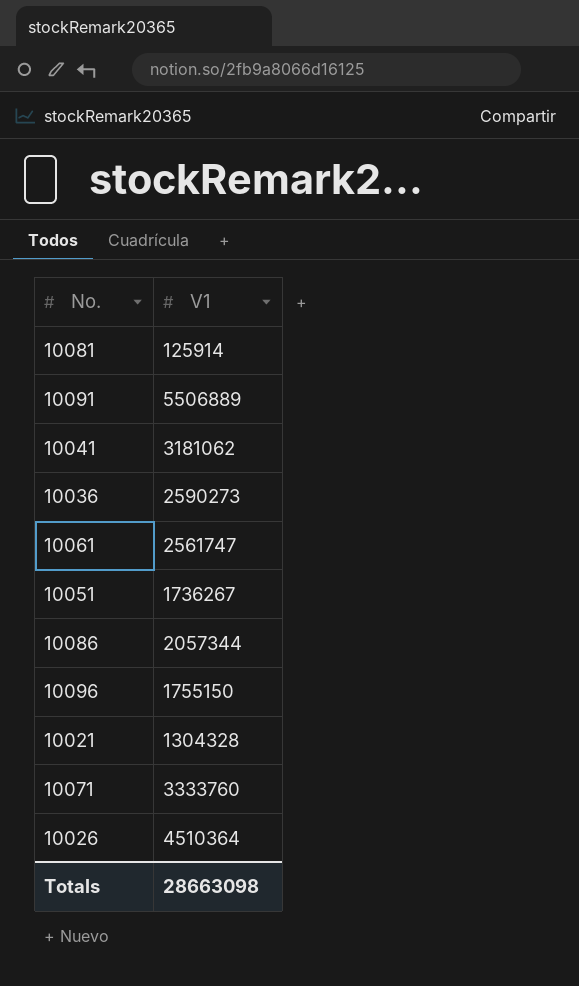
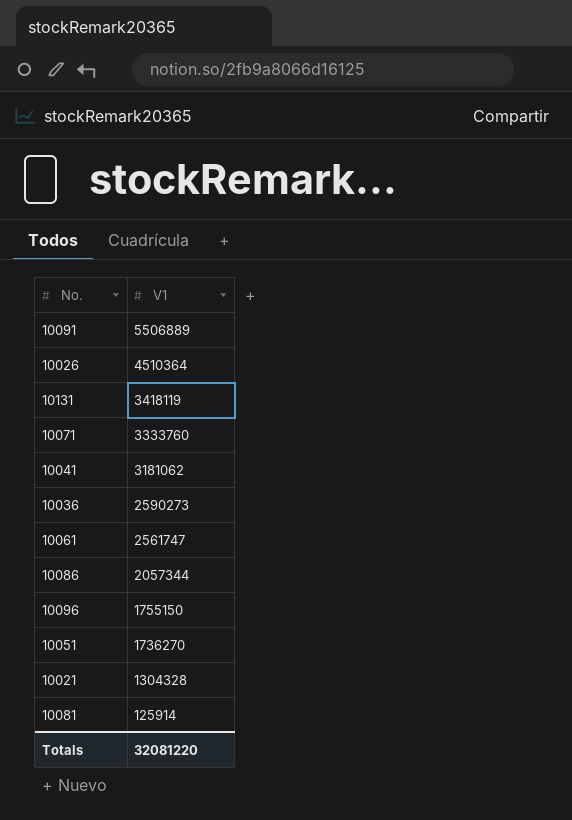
row order: none -> V1 descending
row 10131: none -> 3418119
10051 | V1: 1736267 -> 1736270
Totals | V1: 28663098 -> 32081220

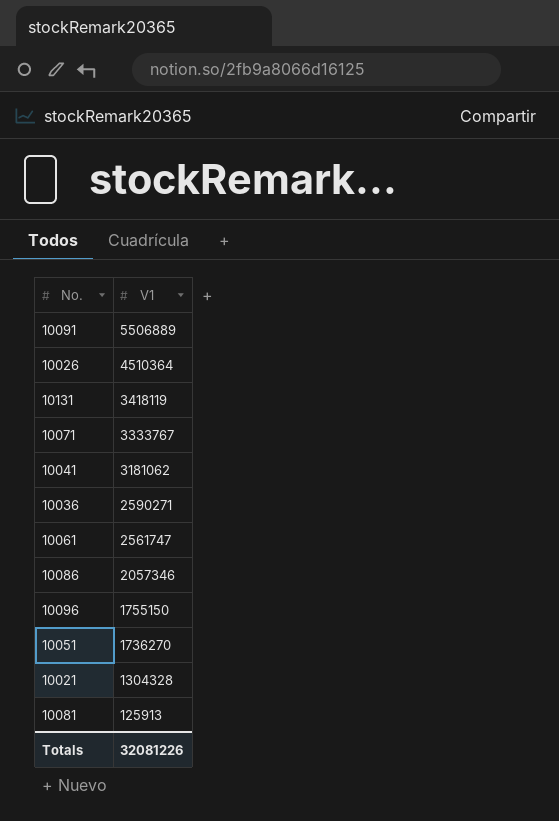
10071 | V1: 3333760 -> 3333767
10036 | V1: 2590273 -> 2590271
10086 | V1: 2057344 -> 2057346
10081 | V1: 125914 -> 125913
Totals | V1: 32081220 -> 32081226

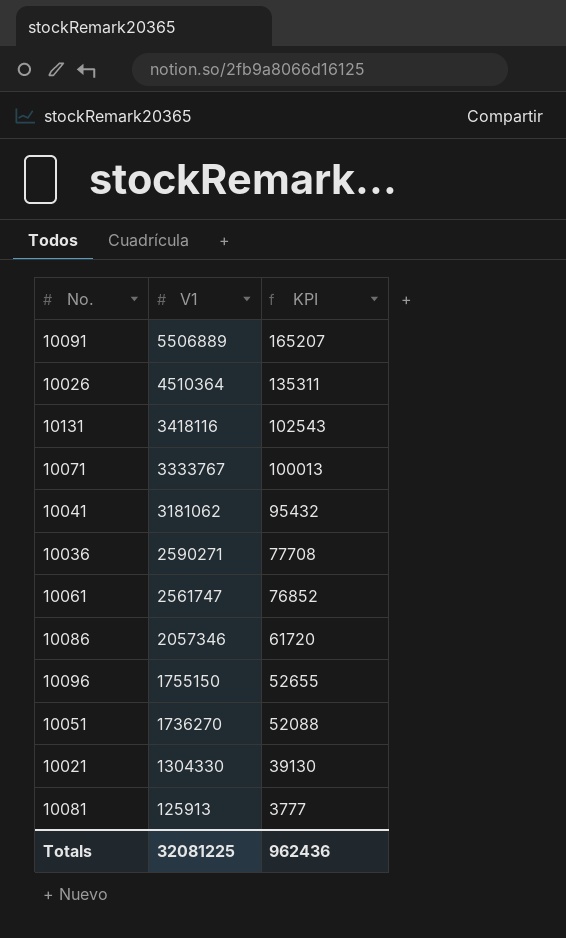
column KPI | formula: none -> [V1] * 0.03
10131 | V1: 3418119 -> 3418116
10021 | V1: 1304328 -> 1304330
Totals | V1: 32081226 -> 32081225

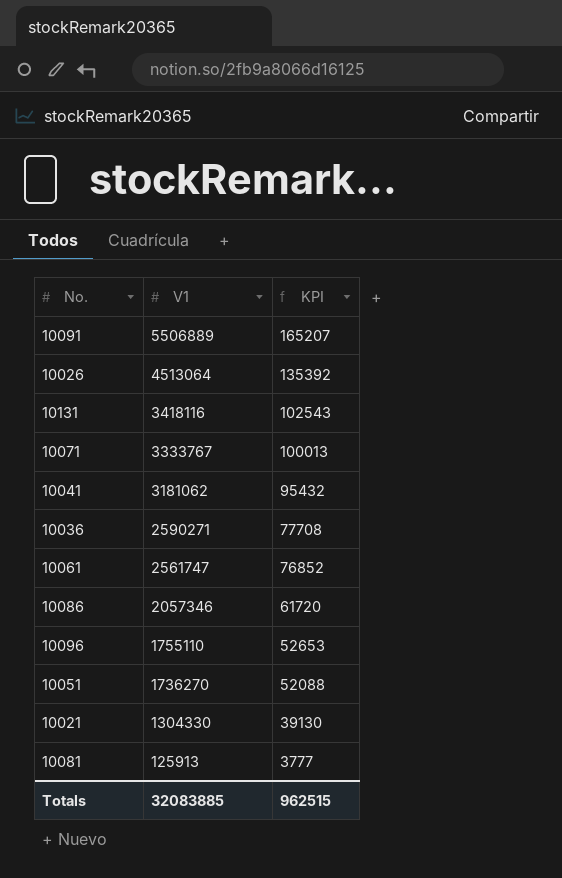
10026 | V1: 4510364 -> 4513064
10026 | KPI: 135311 -> 135392
10096 | V1: 1755150 -> 1755110
10096 | KPI: 52655 -> 52653
Totals | V1: 32081225 -> 32083885
Totals | KPI: 962436 -> 962515

